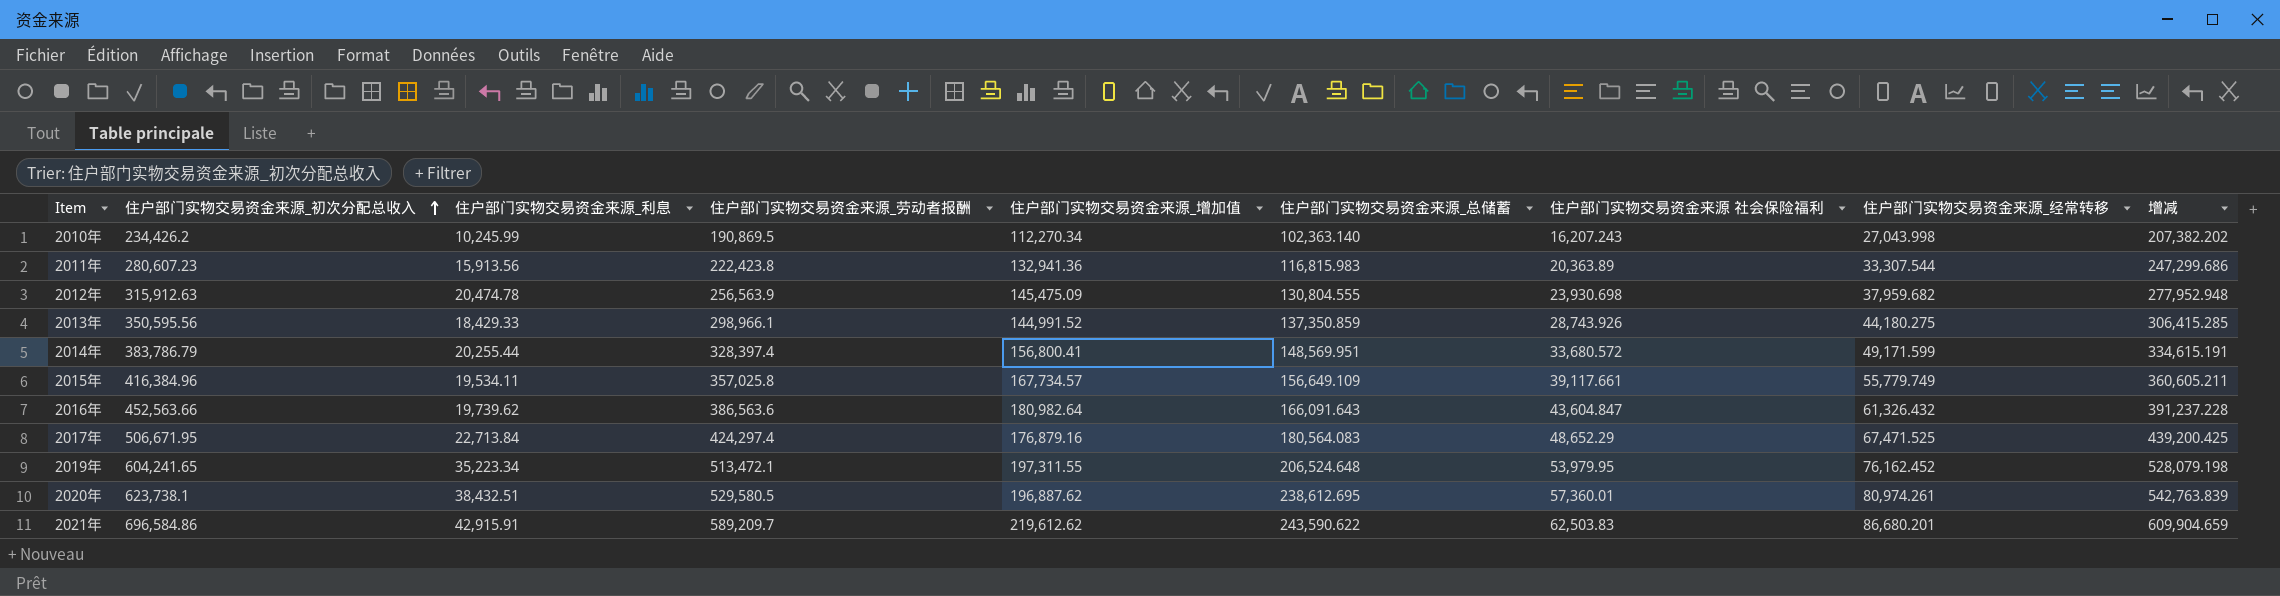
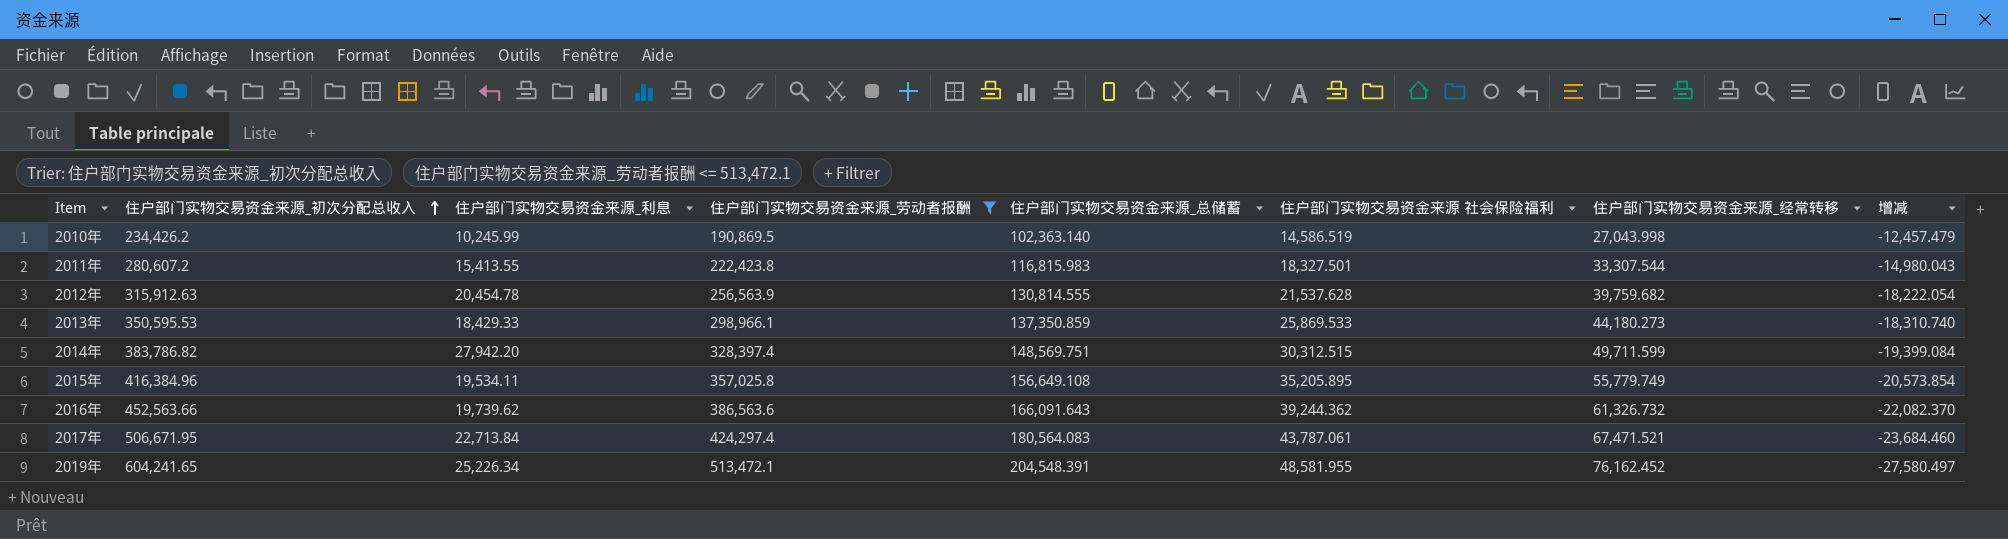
filter: none -> 住户部门实物交易资金来源_劳动者报酬 <= 513,472.1
column 住户部门实物交易资金来源_增加值 | position: 5 -> none
column 增减 | formula: [住户部门实物交易资金来源_初次分配总收入] - [住户部门实物交易资金来源_经常转移] -> [住户部门实物交易资金来源 社会保险福利] - [住户部门实物交易资金来源_经常转移]
2010年 | 住户部门实物交易资金来源 社会保险福利: 16,207.243 -> 14,586.519
2011年 | 住户部门实物交易资金来源_初次分配总收入: 280,607.23 -> 280,607.2
2011年 | 住户部门实物交易资金来源_利息: 15,913.56 -> 15,413.55
2011年 | 住户部门实物交易资金来源 社会保险福利: 20,363.89 -> 18,327.501
2012年 | 住户部门实物交易资金来源_利息: 20,474.78 -> 20,454.78
2012年 | 住户部门实物交易资金来源_总储蓄: 130,804.555 -> 130,814.555
2012年 | 住户部门实物交易资金来源 社会保险福利: 23,930.698 -> 21,537.628
2012年 | 住户部门实物交易资金来源_经常转移: 37,959.682 -> 39,759.682
2013年 | 住户部门实物交易资金来源_初次分配总收入: 350,595.56 -> 350,595.53
2013年 | 住户部门实物交易资金来源 社会保险福利: 28,743.926 -> 25,869.533
2013年 | 住户部门实物交易资金来源_经常转移: 44,180.275 -> 44,180.273
2014年 | 住户部门实物交易资金来源_初次分配总收入: 383,786.79 -> 383,786.82
2014年 | 住户部门实物交易资金来源_利息: 20,255.44 -> 27,942.20
2014年 | 住户部门实物交易资金来源_总储蓄: 148,569.951 -> 148,569.751
2014年 | 住户部门实物交易资金来源 社会保险福利: 33,680.572 -> 30,312.515
2014年 | 住户部门实物交易资金来源_经常转移: 49,171.599 -> 49,711.599
2015年 | 住户部门实物交易资金来源_总储蓄: 156,649.109 -> 156,649.108
2015年 | 住户部门实物交易资金来源 社会保险福利: 39,117.661 -> 35,205.895
2016年 | 住户部门实物交易资金来源 社会保险福利: 43,604.847 -> 39,244.362
2016年 | 住户部门实物交易资金来源_经常转移: 61,326.432 -> 61,326.732
2017年 | 住户部门实物交易资金来源 社会保险福利: 48,652.29 -> 43,787.061
2017年 | 住户部门实物交易资金来源_经常转移: 67,471.525 -> 67,471.521
2019年 | 住户部门实物交易资金来源_利息: 35,223.34 -> 25,226.34
2019年 | 住户部门实物交易资金来源_总储蓄: 206,524.648 -> 204,548.391
2019年 | 住户部门实物交易资金来源 社会保险福利: 53,979.95 -> 48,581.955

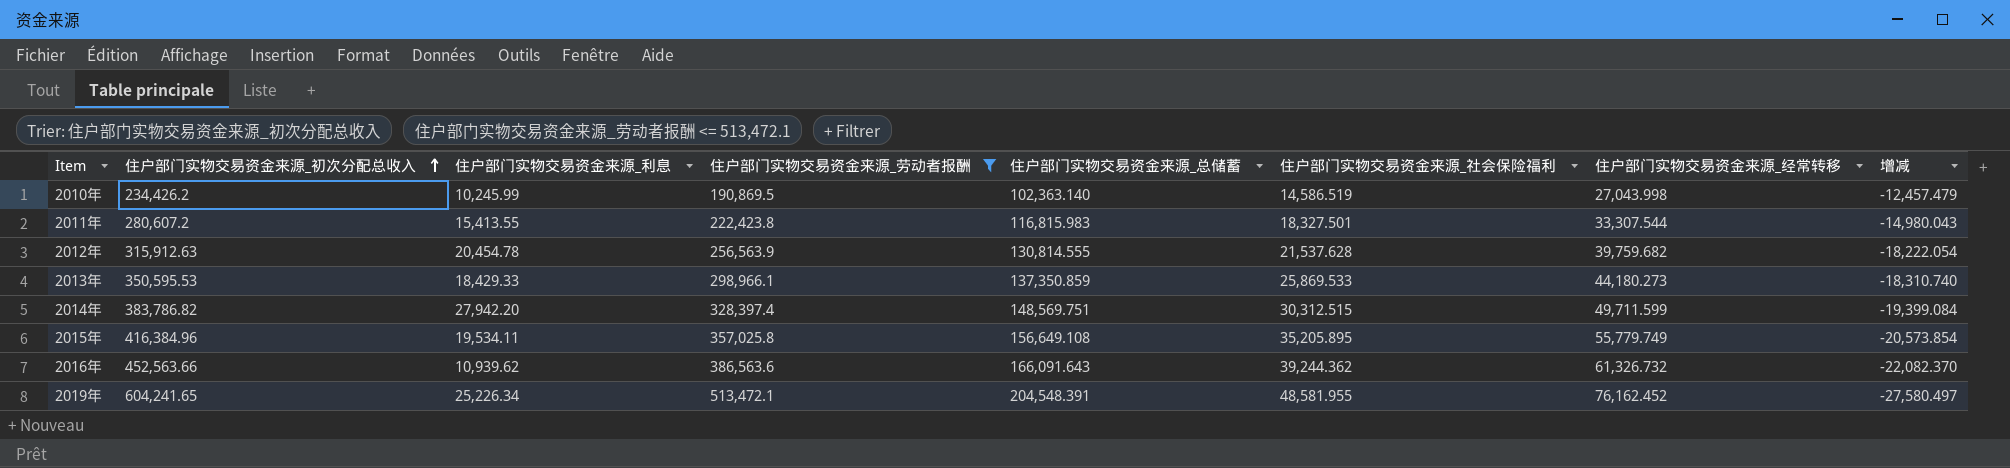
column name: 住户部门实物交易资金来源 社会保险福利 -> 住户部门实物交易资金来源_社会保险福利
row 2017年: 506,671.95 | 22,713.84 | 424,297.4 | 180,564.083 | 43,787.061 | 67,471.521 | -23,684.460 -> none
2016年 | 住户部门实物交易资金来源_利息: 19,739.62 -> 10,939.62

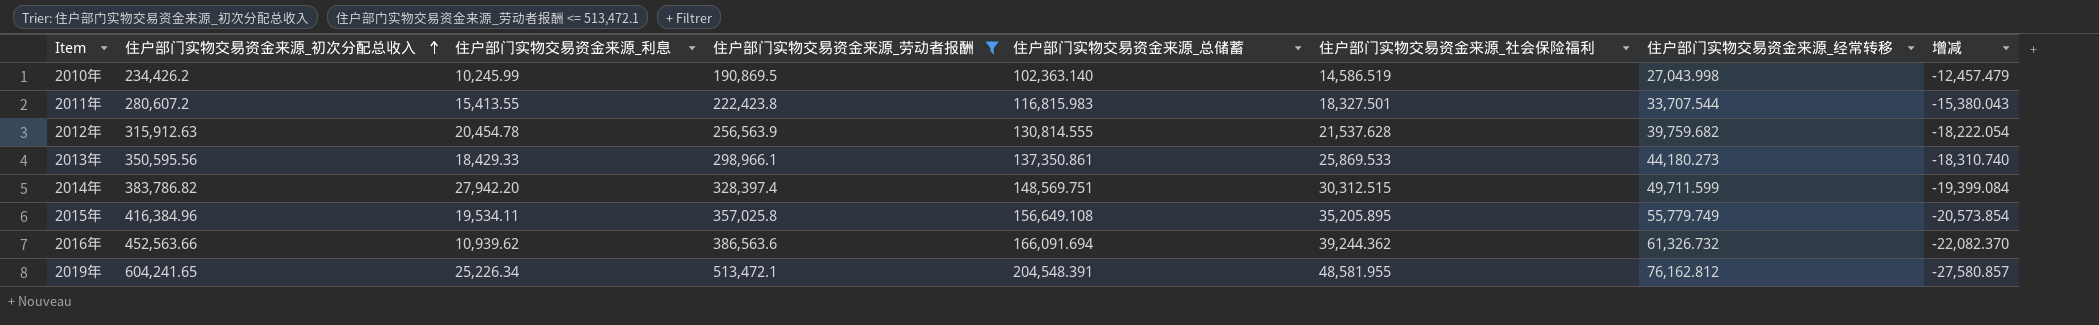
2011年 | 住户部门实物交易资金来源_经常转移: 33,307.544 -> 33,707.544
2011年 | 增减: -14,980.043 -> -15,380.043
2013年 | 住户部门实物交易资金来源_初次分配总收入: 350,595.53 -> 350,595.56
2013年 | 住户部门实物交易资金来源_总储蓄: 137,350.859 -> 137,350.861
2016年 | 住户部门实物交易资金来源_总储蓄: 166,091.643 -> 166,091.694
2019年 | 住户部门实物交易资金来源_经常转移: 76,162.452 -> 76,162.812
2019年 | 增减: -27,580.497 -> -27,580.857

